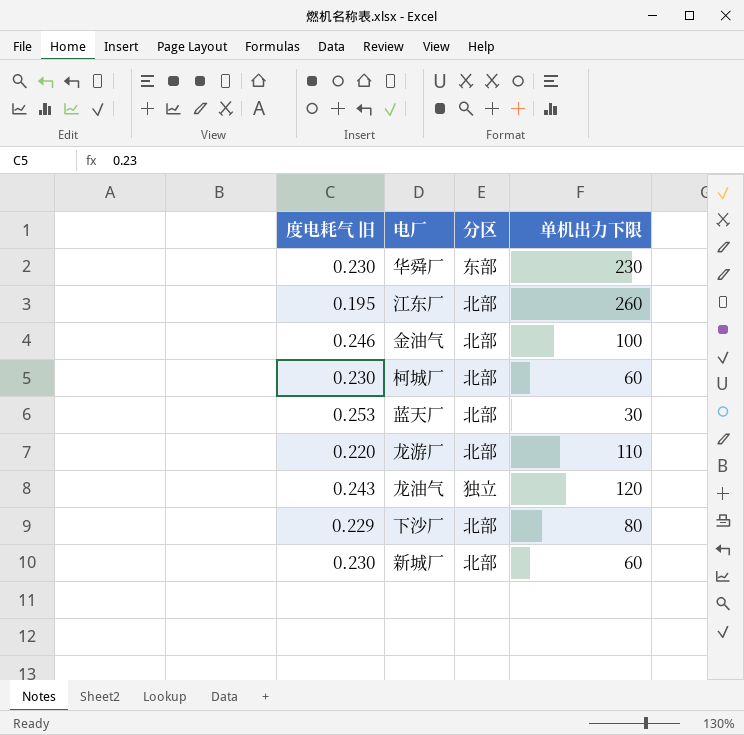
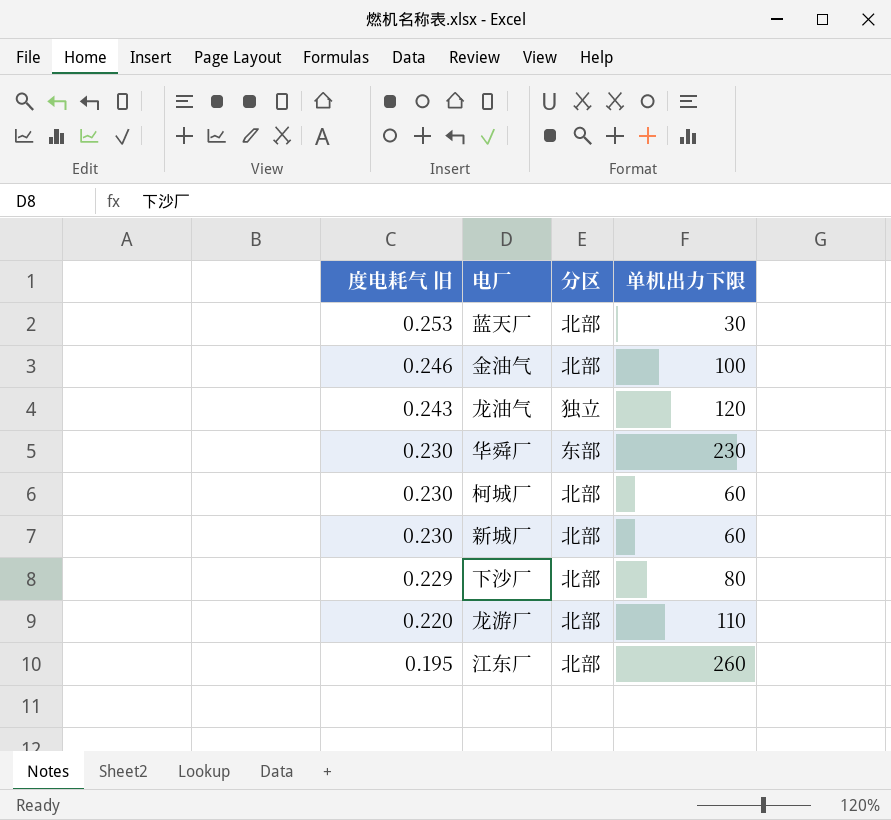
row order: none -> 度电耗气 旧 descending

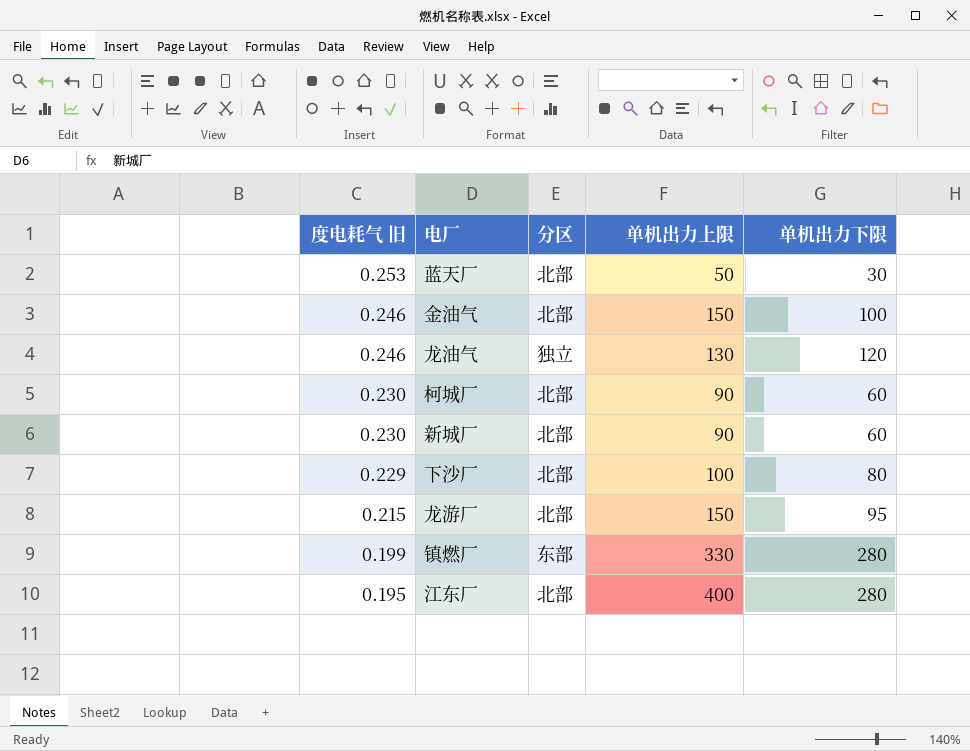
column 单机出力上限 | position: none -> 4
row 华舜厂: 0.230 | 东部 | 230 -> none
龙油气 | 度电耗气 旧: 0.243 -> 0.246
龙游厂 | 度电耗气 旧: 0.220 -> 0.215
龙游厂 | 单机出力下限: 110 -> 95
row 镇燃厂: none -> 0.199 | 东部 | 330 | 280
江东厂 | 单机出力下限: 260 -> 280

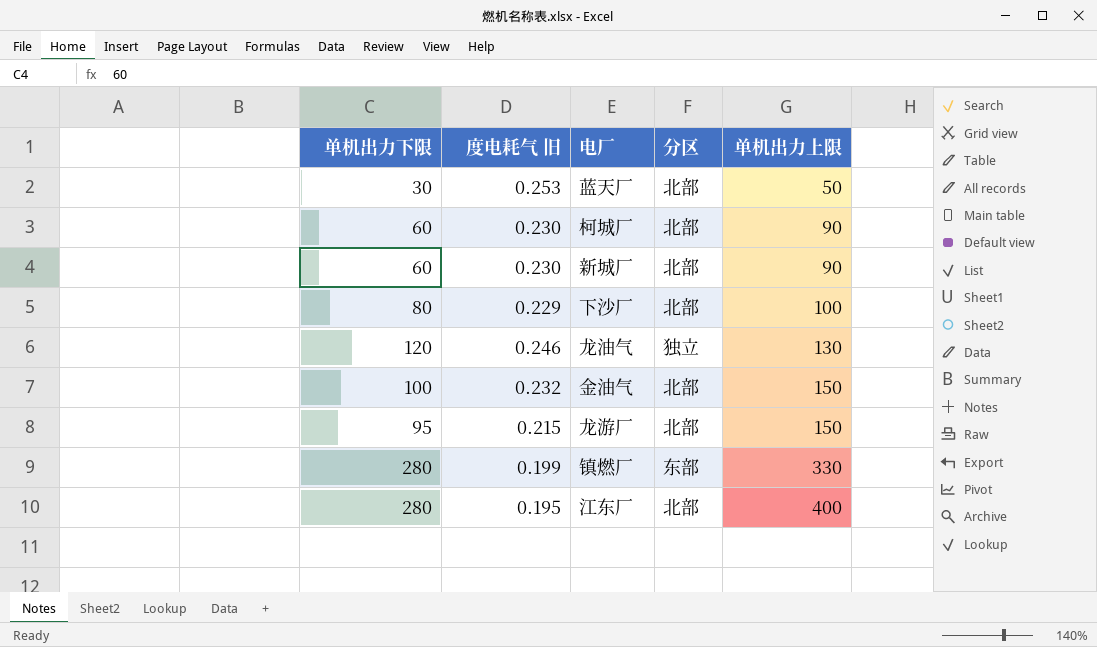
row order: 度电耗气 旧 descending -> 单机出力上限 ascending
column 单机出力下限 | position: 5 -> 1
金油气 | 度电耗气 旧: 0.246 -> 0.232

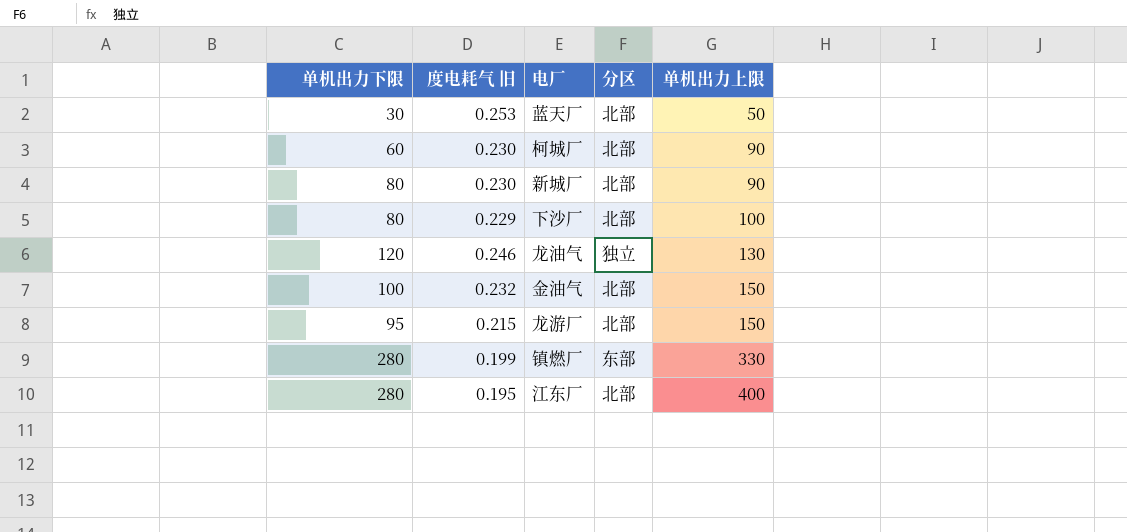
新城厂 | 单机出力下限: 60 -> 80

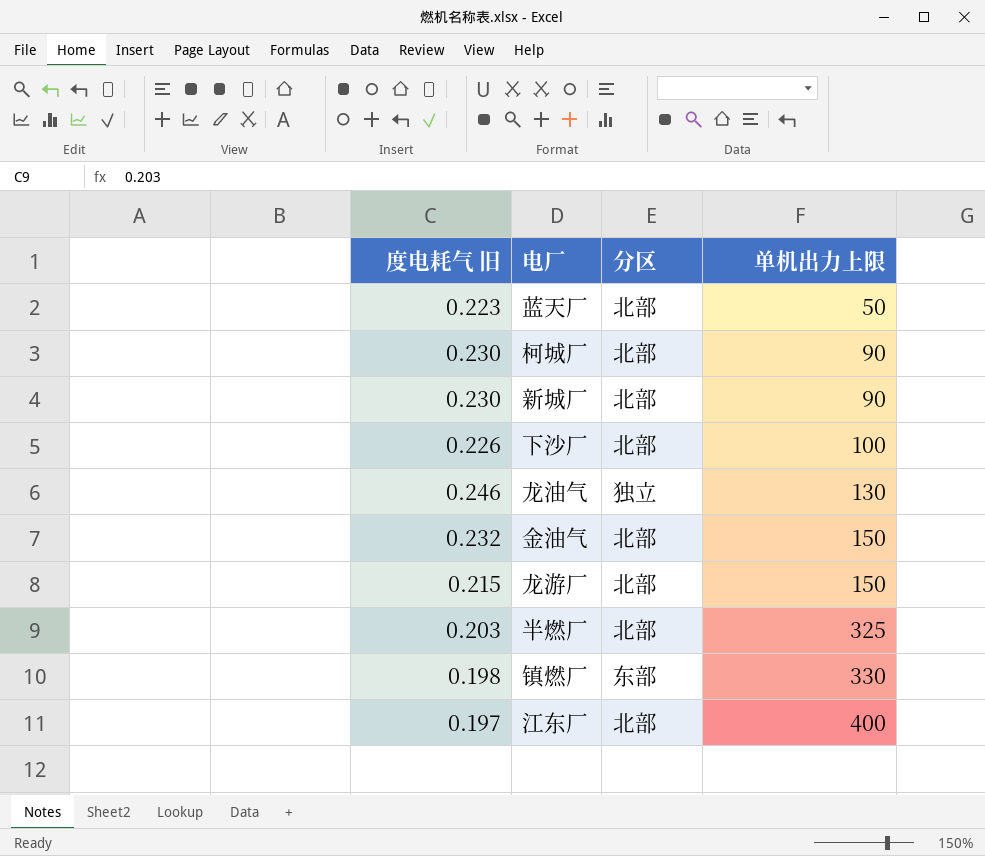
column 单机出力下限 | position: 1 -> none
蓝天厂 | 度电耗气 旧: 0.253 -> 0.223
下沙厂 | 度电耗气 旧: 0.229 -> 0.226
row 半燃厂: none -> 0.203 | 北部 | 325
镇燃厂 | 度电耗气 旧: 0.199 -> 0.198
江东厂 | 度电耗气 旧: 0.195 -> 0.197

